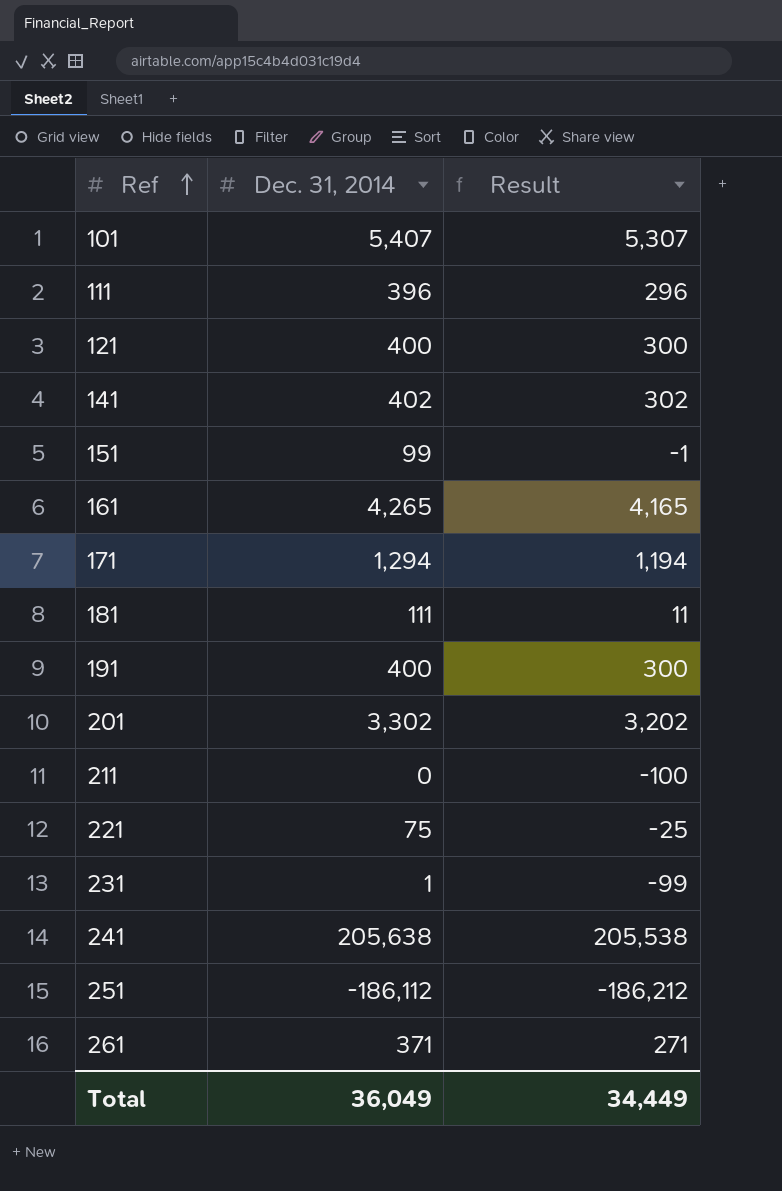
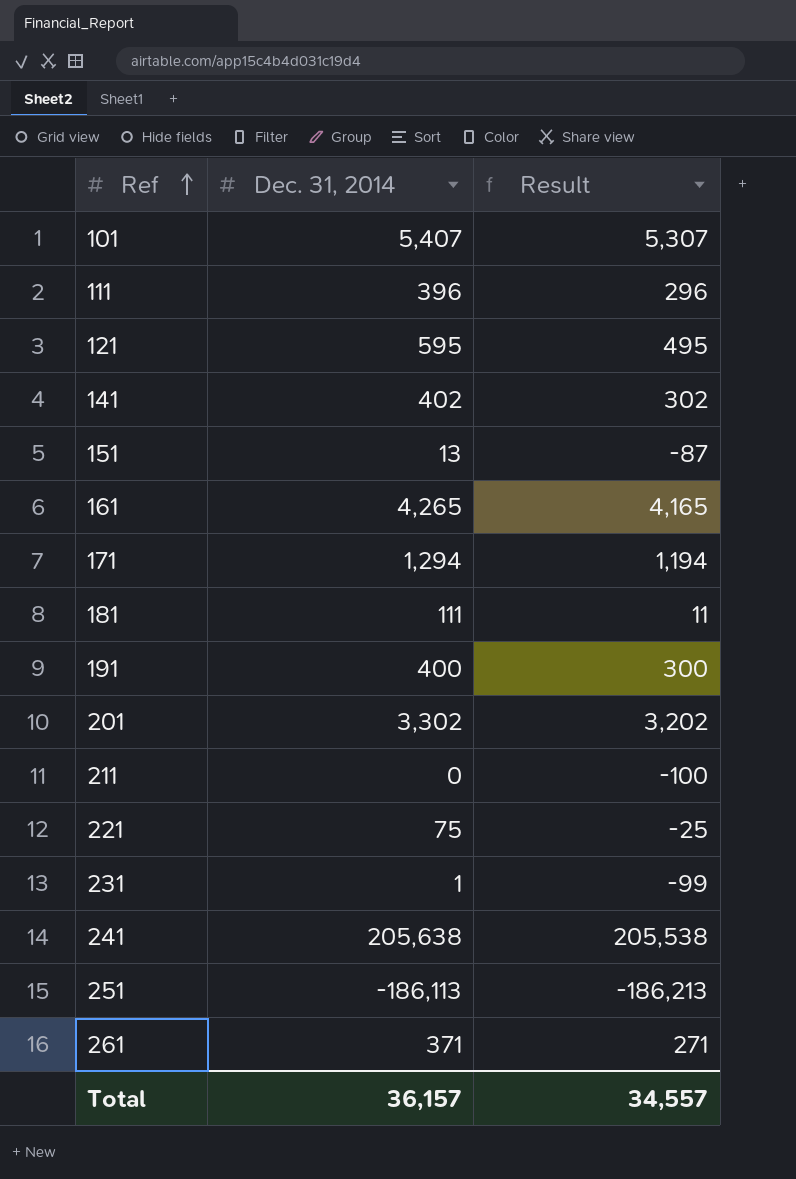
121 | Dec. 31, 2014: 400 -> 595
121 | Result: 300 -> 495
151 | Dec. 31, 2014: 99 -> 13
151 | Result: -1 -> -87
251 | Dec. 31, 2014: -186,112 -> -186,113
251 | Result: -186,212 -> -186,213
Total | Dec. 31, 2014: 36,049 -> 36,157
Total | Result: 34,449 -> 34,557

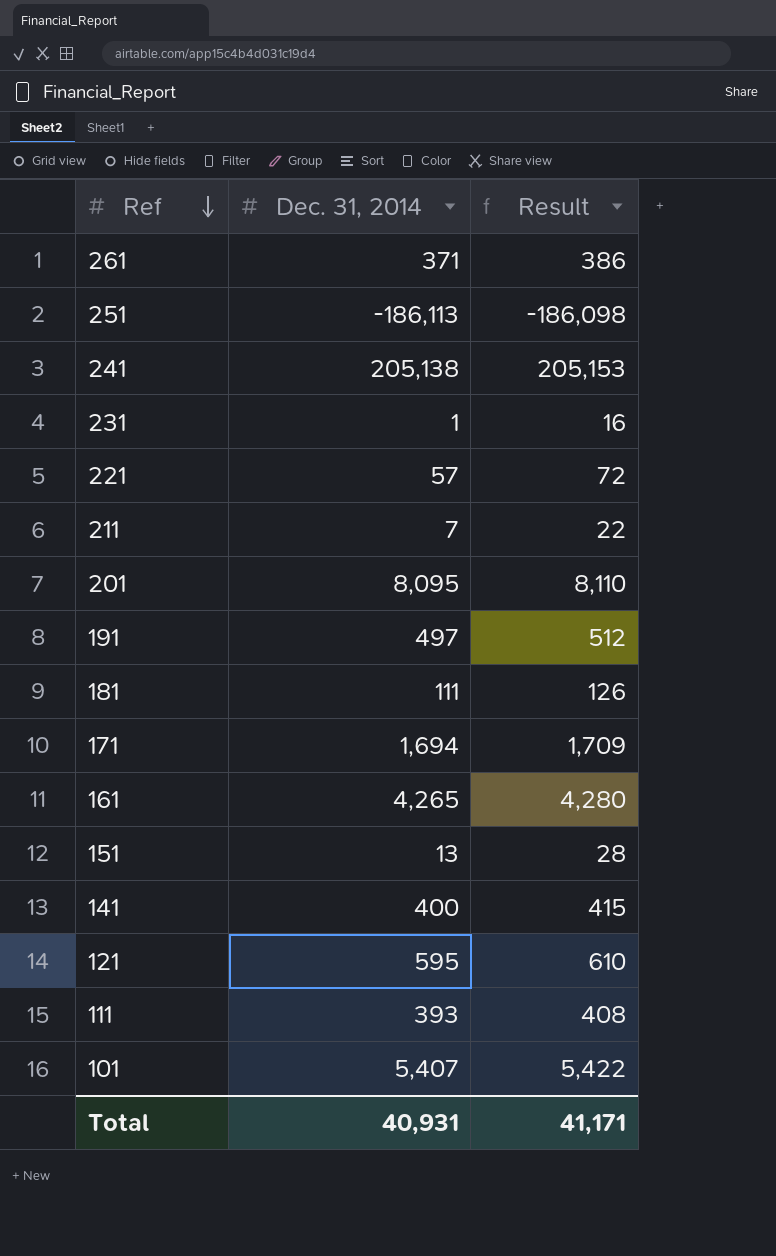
row order: Ref ascending -> Ref descending
column Result | formula: [Dec. 31, 2014] - 100 -> [Dec. 31, 2014] + 15
241 | Dec. 31, 2014: 205,638 -> 205,138
221 | Dec. 31, 2014: 75 -> 57
211 | Dec. 31, 2014: 0 -> 7
201 | Dec. 31, 2014: 3,302 -> 8,095
191 | Dec. 31, 2014: 400 -> 497
171 | Dec. 31, 2014: 1,294 -> 1,694
141 | Dec. 31, 2014: 402 -> 400
111 | Dec. 31, 2014: 396 -> 393
Total | Dec. 31, 2014: 36,157 -> 40,931
Total | Result: 34,557 -> 41,171

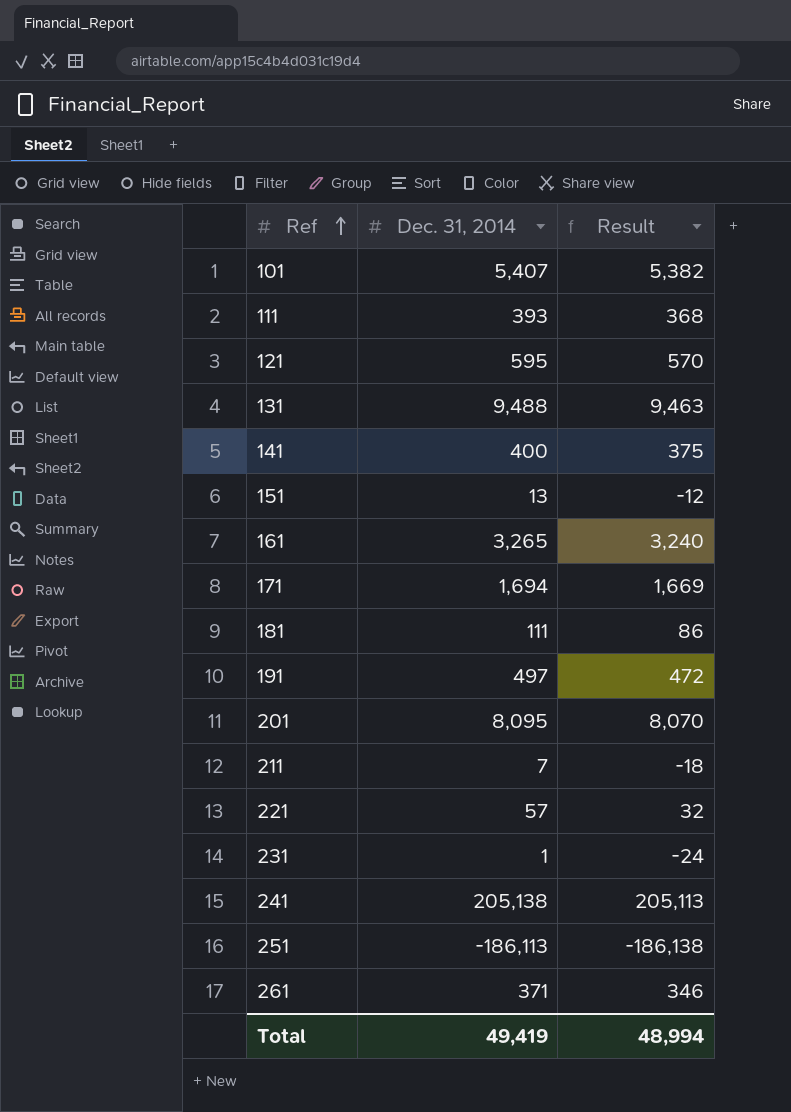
row order: Ref descending -> Ref ascending
column Result | formula: [Dec. 31, 2014] + 15 -> [Dec. 31, 2014] - 25
row 131: none -> 9,488 | 9,463
161 | Dec. 31, 2014: 4,265 -> 3,265
Total | Dec. 31, 2014: 40,931 -> 49,419
Total | Result: 41,171 -> 48,994

